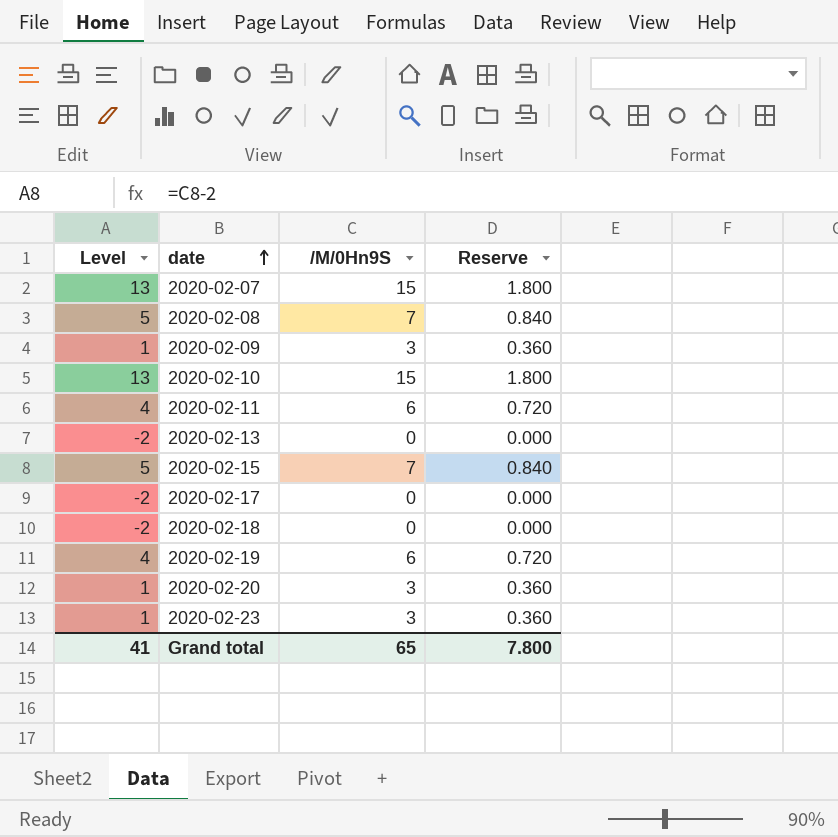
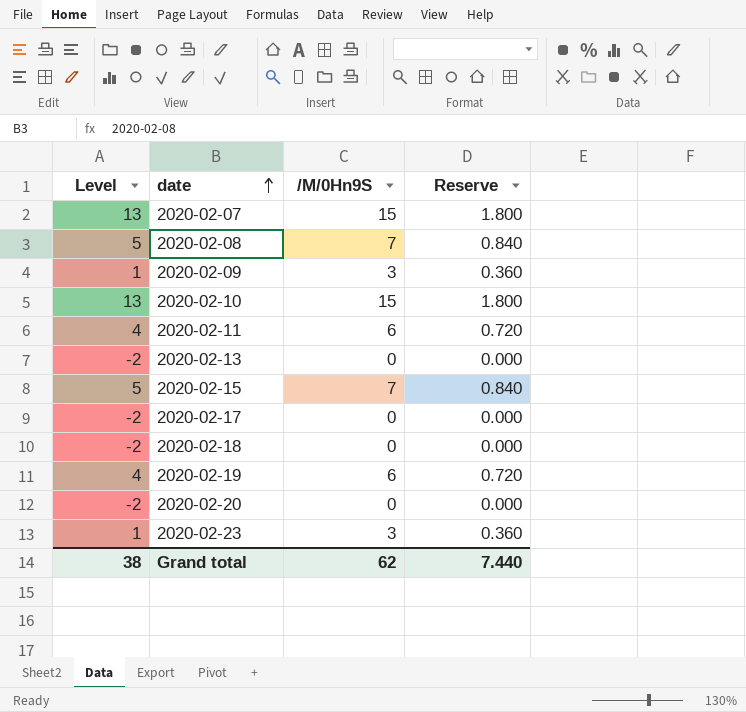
2020-02-20 | Level: 1 -> -2
2020-02-20 | /M/0Hn9S: 3 -> 0
2020-02-20 | Reserve: 0.360 -> 0.000
Grand total | Level: 41 -> 38
Grand total | /M/0Hn9S: 65 -> 62
Grand total | Reserve: 7.800 -> 7.440

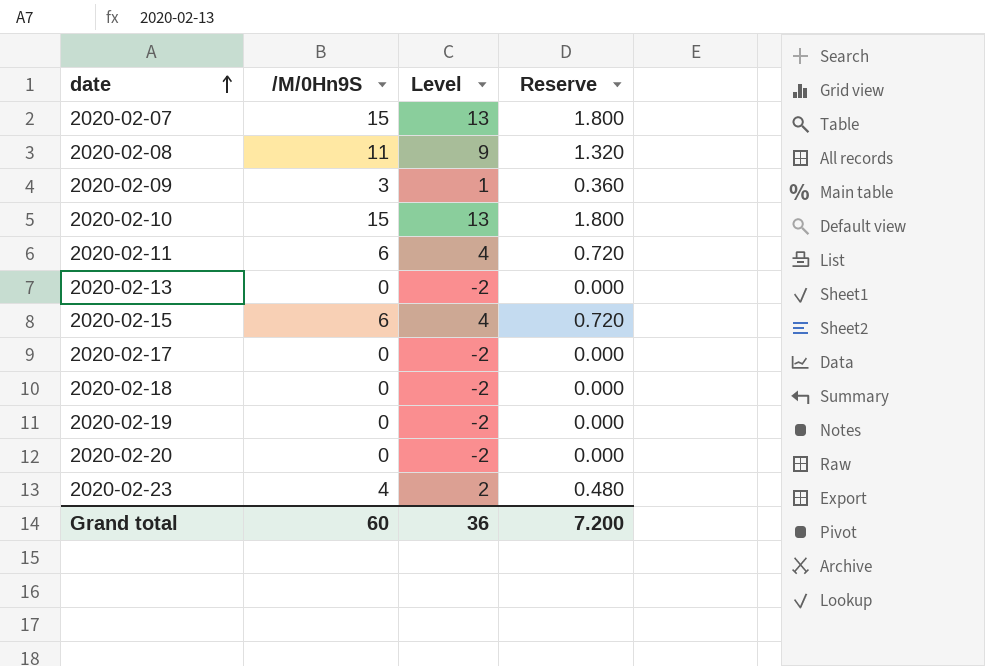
column Level | position: 1 -> 3
2020-02-08 | /M/0Hn9S: 7 -> 11
2020-02-08 | Level: 5 -> 9
2020-02-08 | Reserve: 0.840 -> 1.320
2020-02-15 | /M/0Hn9S: 7 -> 6
2020-02-15 | Level: 5 -> 4
2020-02-15 | Reserve: 0.840 -> 0.720
2020-02-19 | /M/0Hn9S: 6 -> 0
2020-02-19 | Level: 4 -> -2
2020-02-19 | Reserve: 0.720 -> 0.000
2020-02-23 | /M/0Hn9S: 3 -> 4
2020-02-23 | Level: 1 -> 2
2020-02-23 | Reserve: 0.360 -> 0.480
Grand total | /M/0Hn9S: 62 -> 60
Grand total | Level: 38 -> 36
Grand total | Reserve: 7.440 -> 7.200

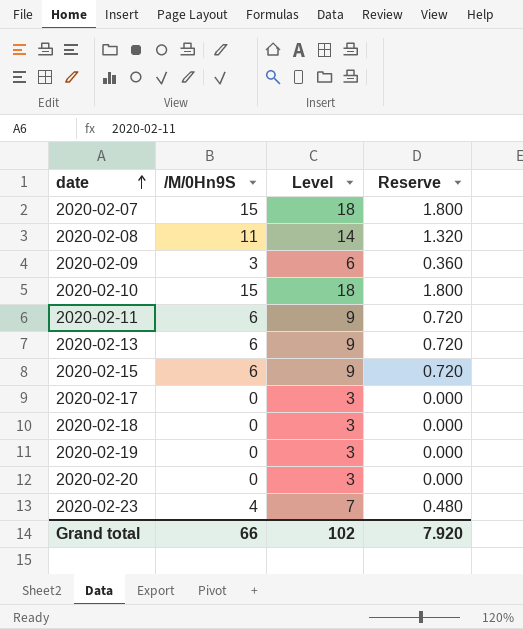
column Level | formula: [/M/0Hn9S] - 2 -> [/M/0Hn9S] + 3
2020-02-13 | /M/0Hn9S: 0 -> 6
2020-02-13 | Reserve: 0.000 -> 0.720
Grand total | /M/0Hn9S: 60 -> 66
Grand total | Level: 36 -> 102
Grand total | Reserve: 7.200 -> 7.920

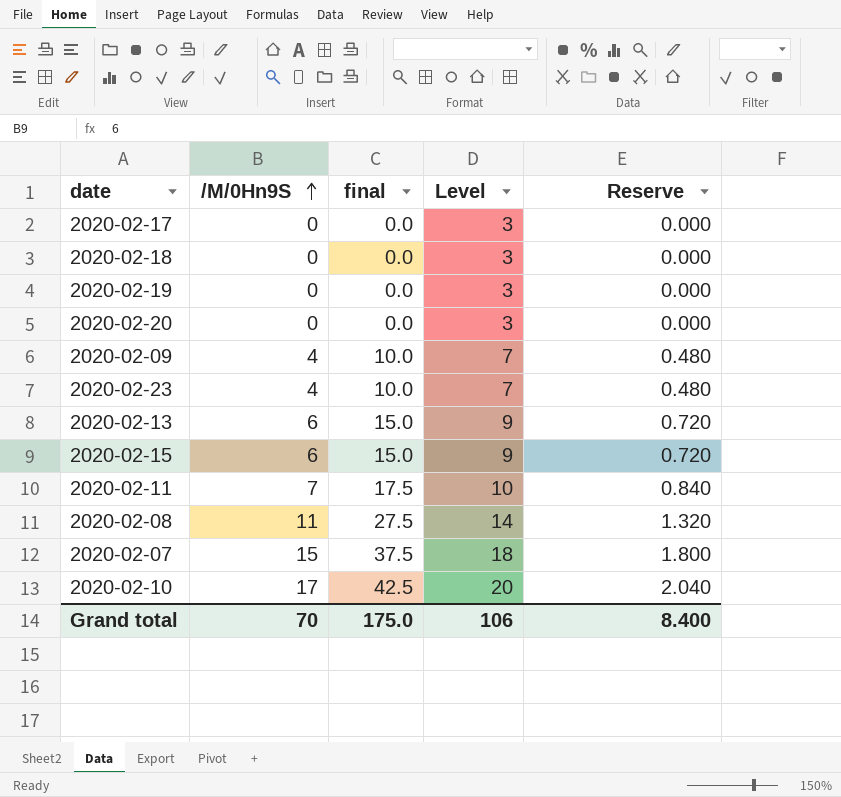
row order: date ascending -> /M/0Hn9S ascending
column final | formula: none -> [/M/0Hn9S] * 2.5
2020-02-09 | /M/0Hn9S: 3 -> 4
2020-02-09 | Level: 6 -> 7
2020-02-09 | Reserve: 0.360 -> 0.480
2020-02-11 | /M/0Hn9S: 6 -> 7
2020-02-11 | Level: 9 -> 10
2020-02-11 | Reserve: 0.720 -> 0.840
2020-02-10 | /M/0Hn9S: 15 -> 17
2020-02-10 | Level: 18 -> 20
2020-02-10 | Reserve: 1.800 -> 2.040
Grand total | /M/0Hn9S: 66 -> 70
Grand total | Level: 102 -> 106
Grand total | Reserve: 7.920 -> 8.400

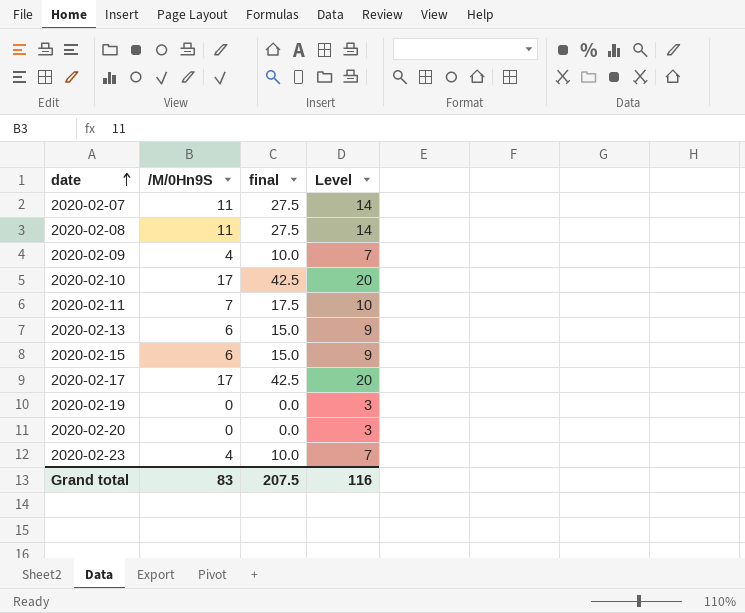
row order: /M/0Hn9S ascending -> date ascending
column Reserve | formula: [/M/0Hn9S] * 0.12 -> none
row 2020-02-18: 0 | 0.0 | 3 | 0.000 -> none
2020-02-07 | /M/0Hn9S: 15 -> 11
2020-02-07 | final: 37.5 -> 27.5
2020-02-07 | Level: 18 -> 14
2020-02-17 | /M/0Hn9S: 0 -> 17
2020-02-17 | final: 0.0 -> 42.5
2020-02-17 | Level: 3 -> 20
Grand total | /M/0Hn9S: 70 -> 83
Grand total | final: 175.0 -> 207.5
Grand total | Level: 106 -> 116

